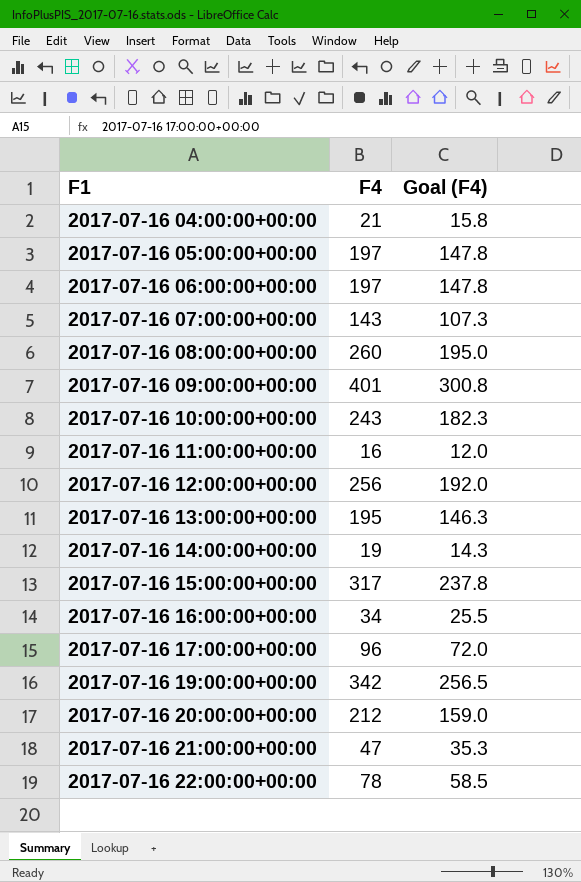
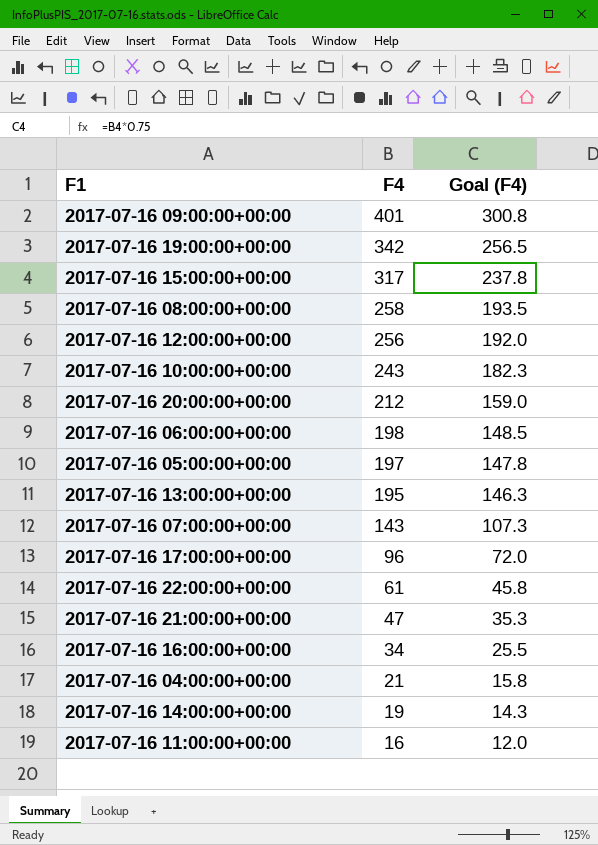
row order: F1 ascending -> F4 descending
2017-07-16 08:00:00+00:00 | F4: 260 -> 258
2017-07-16 08:00:00+00:00 | Goal (F4): 195.0 -> 193.5
2017-07-16 06:00:00+00:00 | F4: 197 -> 198
2017-07-16 06:00:00+00:00 | Goal (F4): 147.8 -> 148.5
2017-07-16 22:00:00+00:00 | F4: 78 -> 61
2017-07-16 22:00:00+00:00 | Goal (F4): 58.5 -> 45.8

